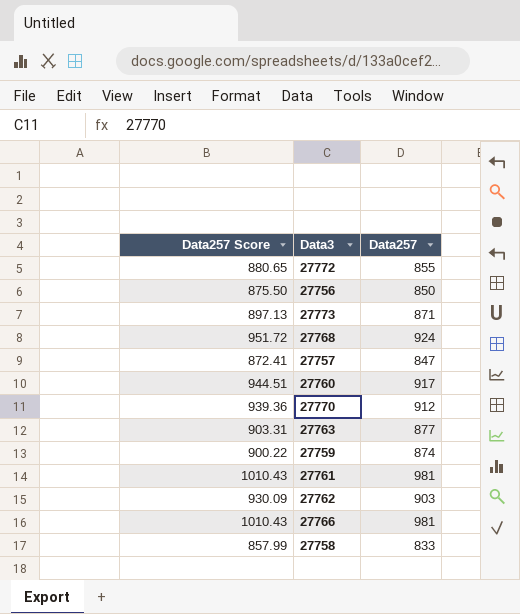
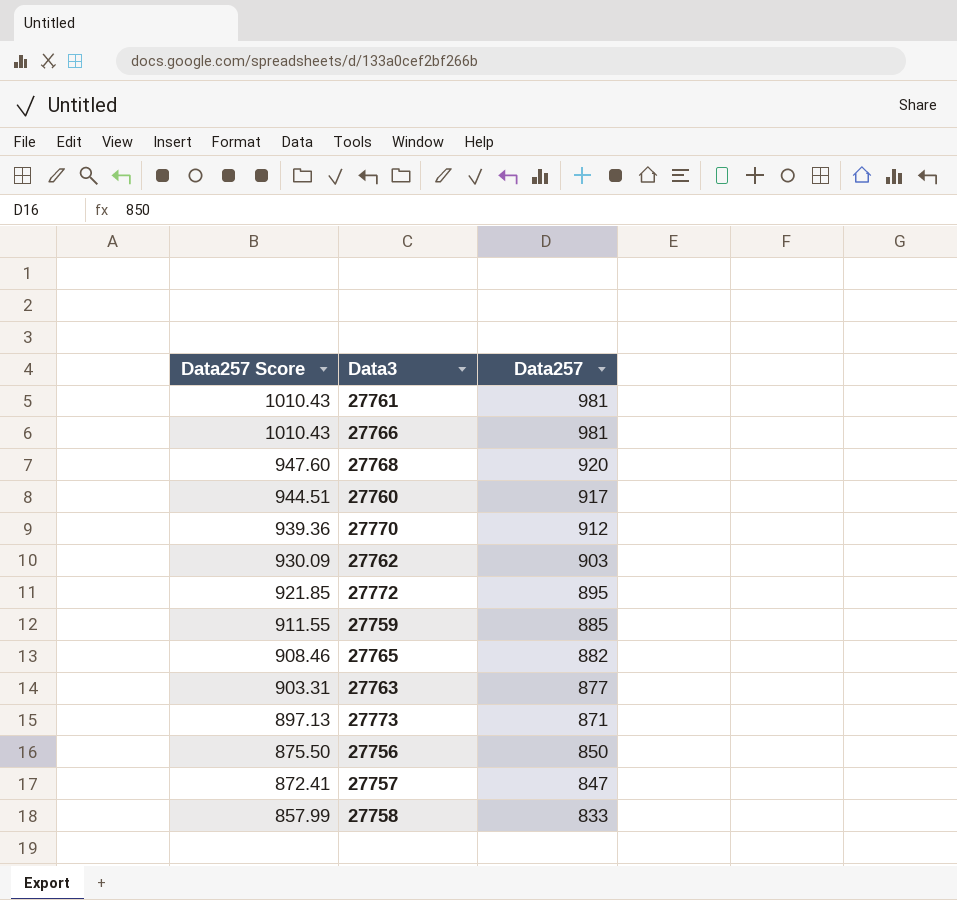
row order: none -> Data257 Score descending
27768 | Data257 Score: 951.72 -> 947.60
27768 | Data257: 924 -> 920
27772 | Data257 Score: 880.65 -> 921.85
27772 | Data257: 855 -> 895
27759 | Data257 Score: 900.22 -> 911.55
27759 | Data257: 874 -> 885
row 27765: none -> 908.46 | 882

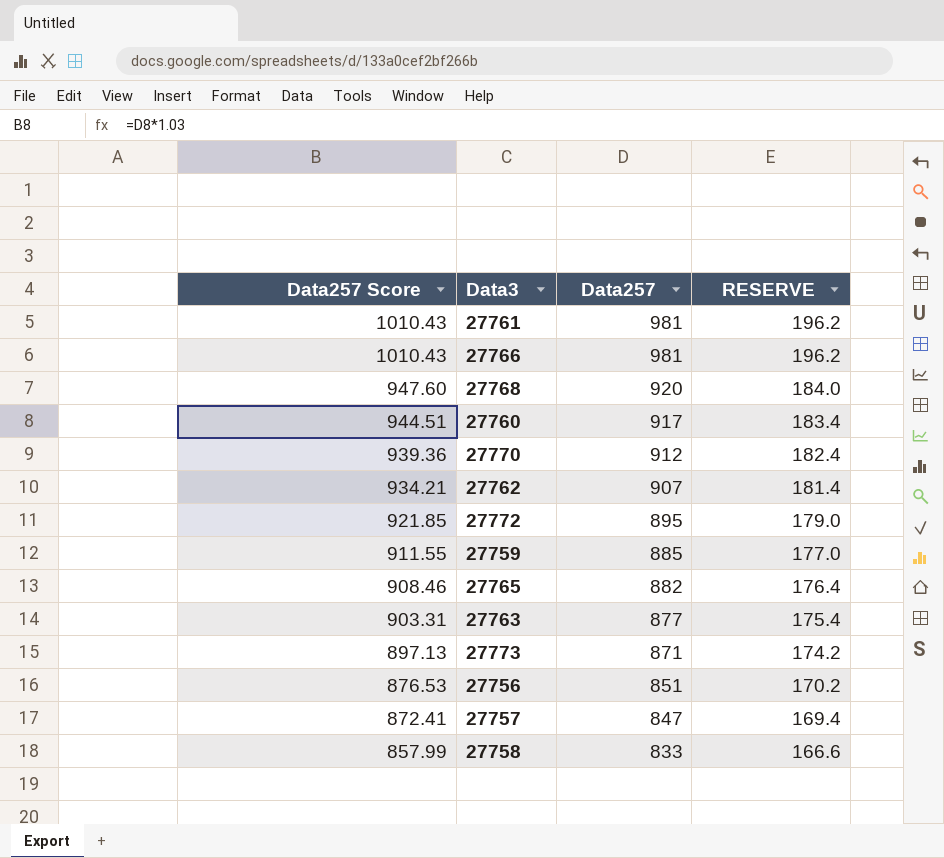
column RESERVE | formula: none -> [Data257] * 0.2
27762 | Data257 Score: 930.09 -> 934.21
27762 | Data257: 903 -> 907
27756 | Data257 Score: 875.50 -> 876.53
27756 | Data257: 850 -> 851

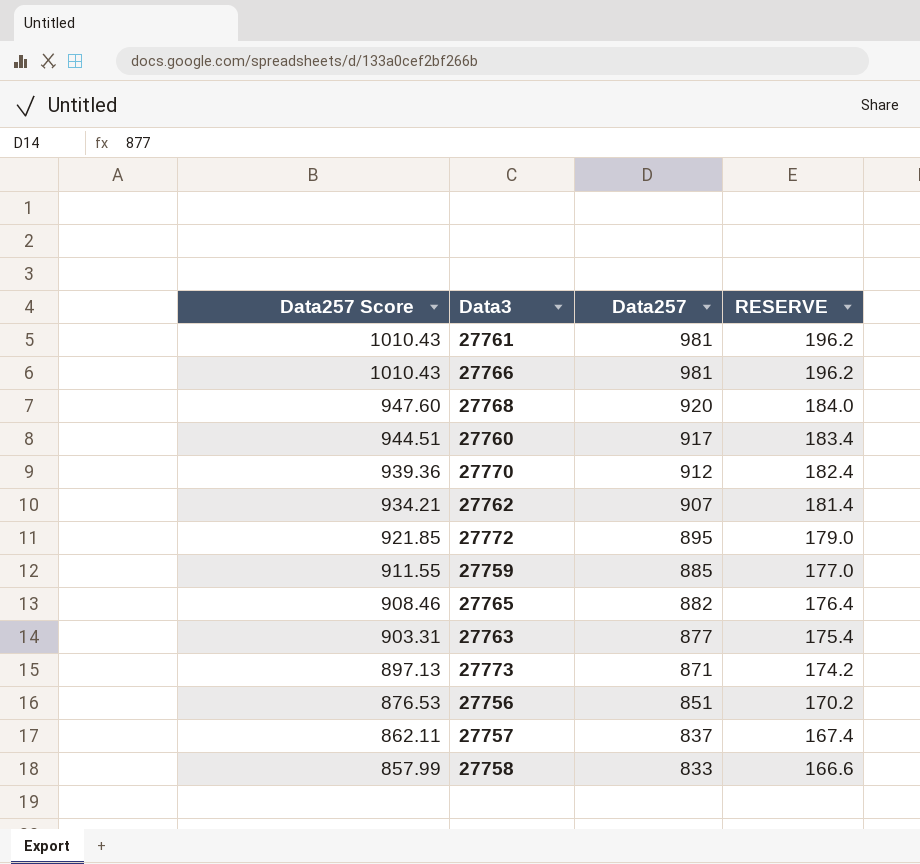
27757 | Data257 Score: 872.41 -> 862.11
27757 | Data257: 847 -> 837
27757 | RESERVE: 169.4 -> 167.4

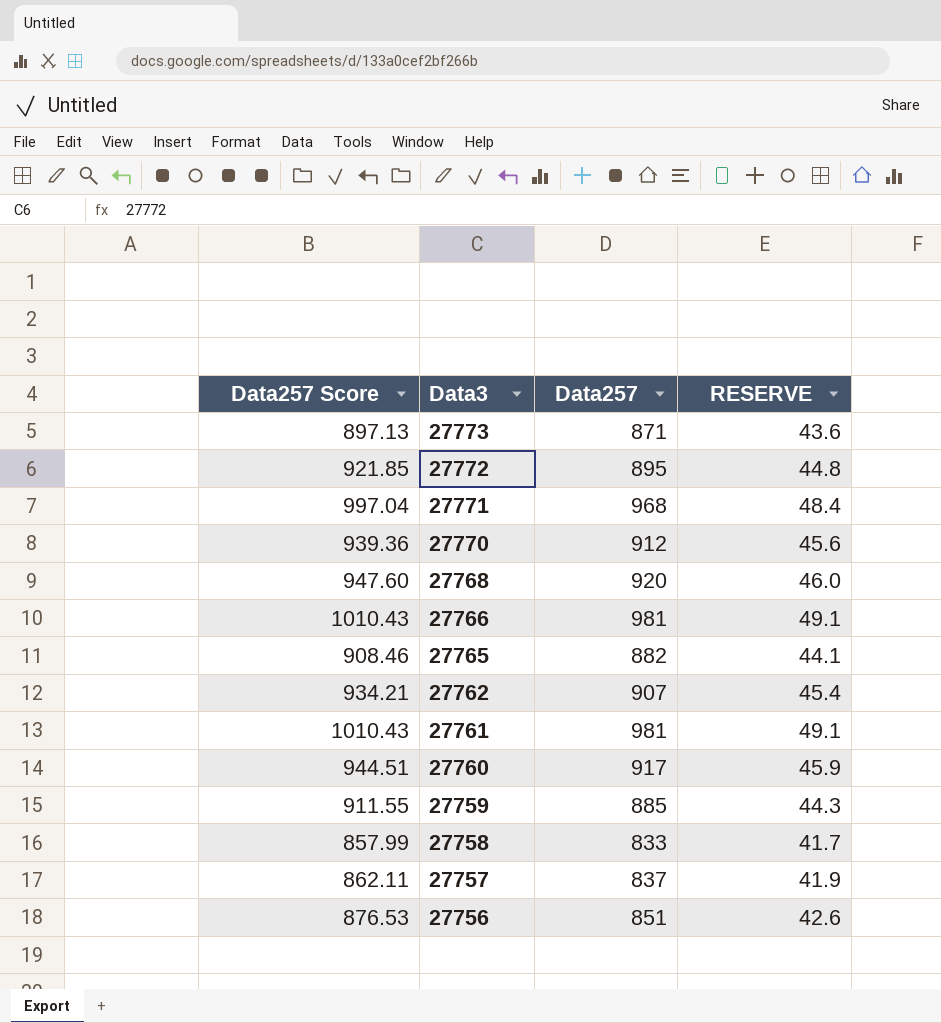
row order: Data257 Score descending -> Data3 descending
column RESERVE | formula: [Data257] * 0.2 -> [Data257] * 0.05
row 27763: 903.31 | 877 | 175.4 -> none
row 27771: none -> 997.04 | 968 | 48.4

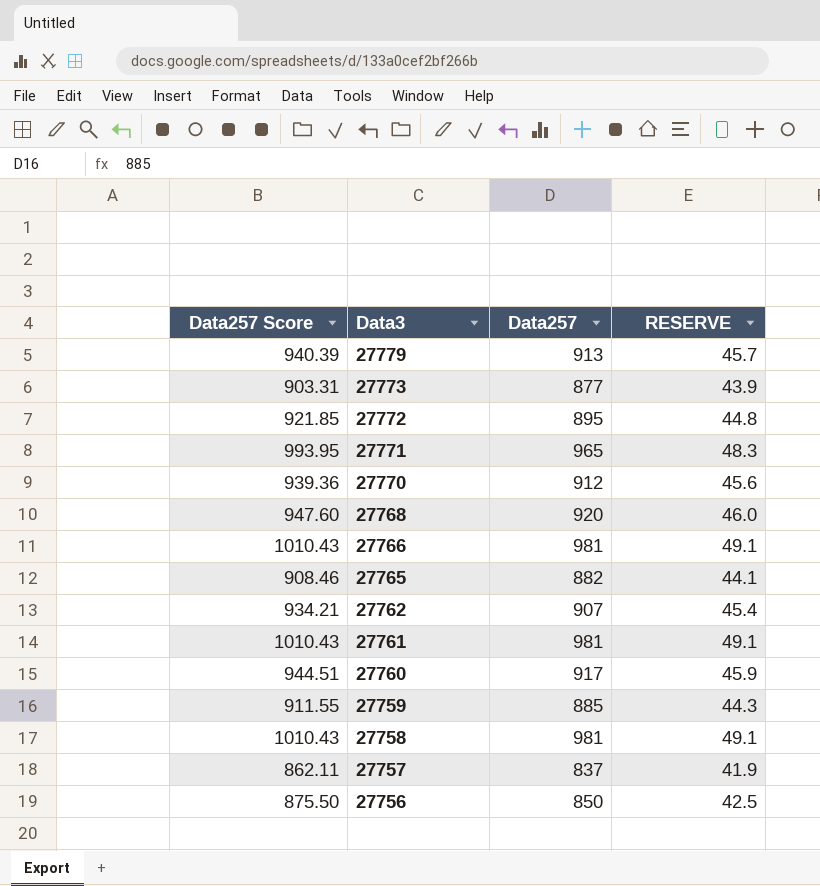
row 27779: none -> 940.39 | 913 | 45.7
27773 | Data257 Score: 897.13 -> 903.31
27773 | Data257: 871 -> 877
27773 | RESERVE: 43.6 -> 43.9
27771 | Data257 Score: 997.04 -> 993.95
27771 | Data257: 968 -> 965
27771 | RESERVE: 48.4 -> 48.3
27758 | Data257 Score: 857.99 -> 1010.43
27758 | Data257: 833 -> 981
27758 | RESERVE: 41.7 -> 49.1
27756 | Data257 Score: 876.53 -> 875.50
27756 | Data257: 851 -> 850
27756 | RESERVE: 42.6 -> 42.5

